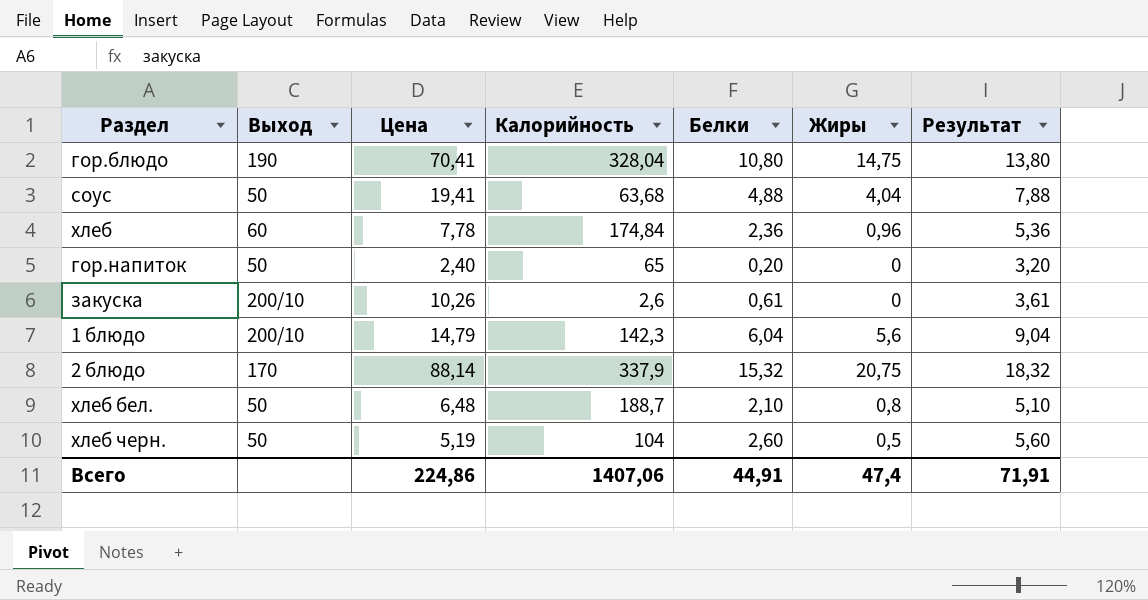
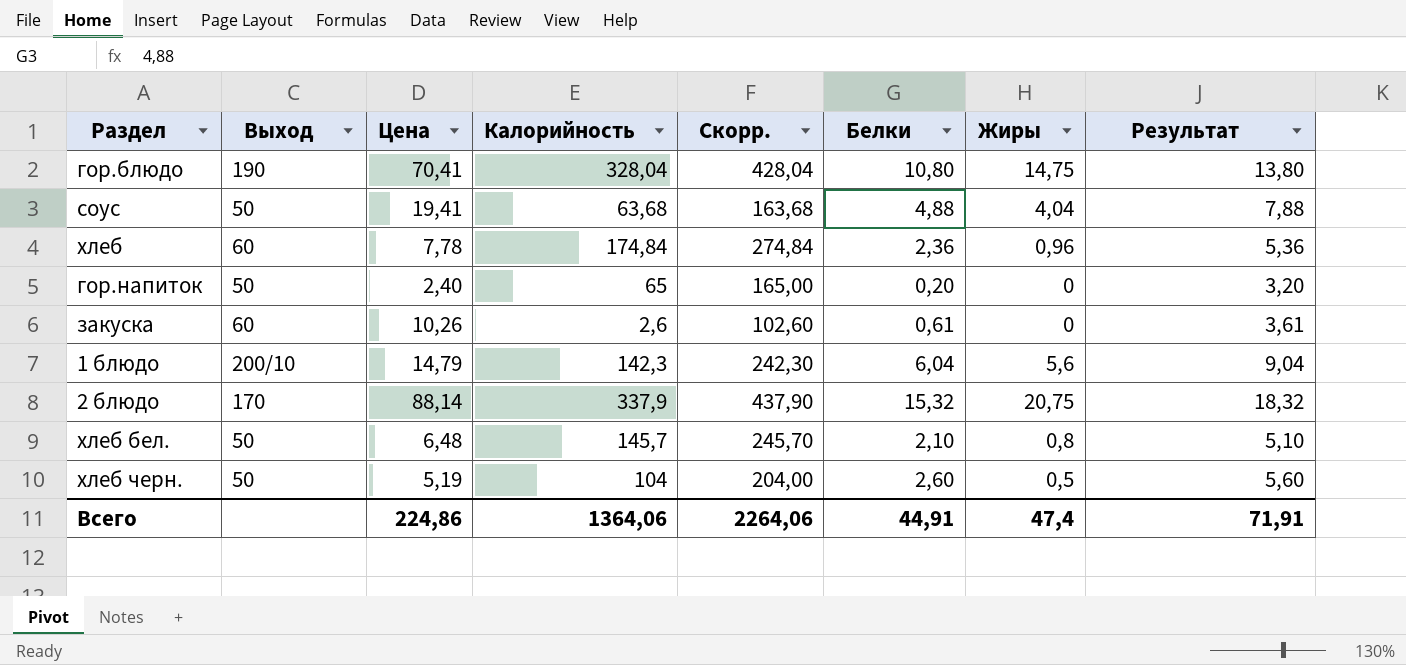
column Скорр. | formula: none -> [Калорийность] + 100
закуска | Выход: 200/10 -> 60
хлеб бел. | Калорийность: 188,7 -> 145,7
Всего | Калорийность: 1407,06 -> 1364,06

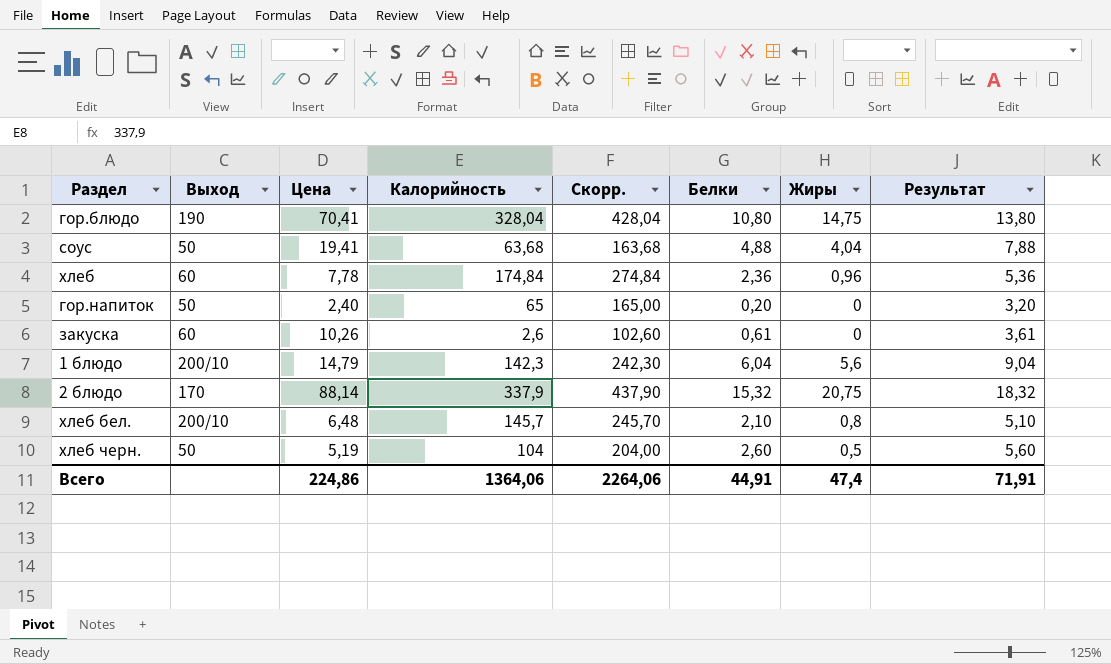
хлеб бел. | Выход: 50 -> 200/10

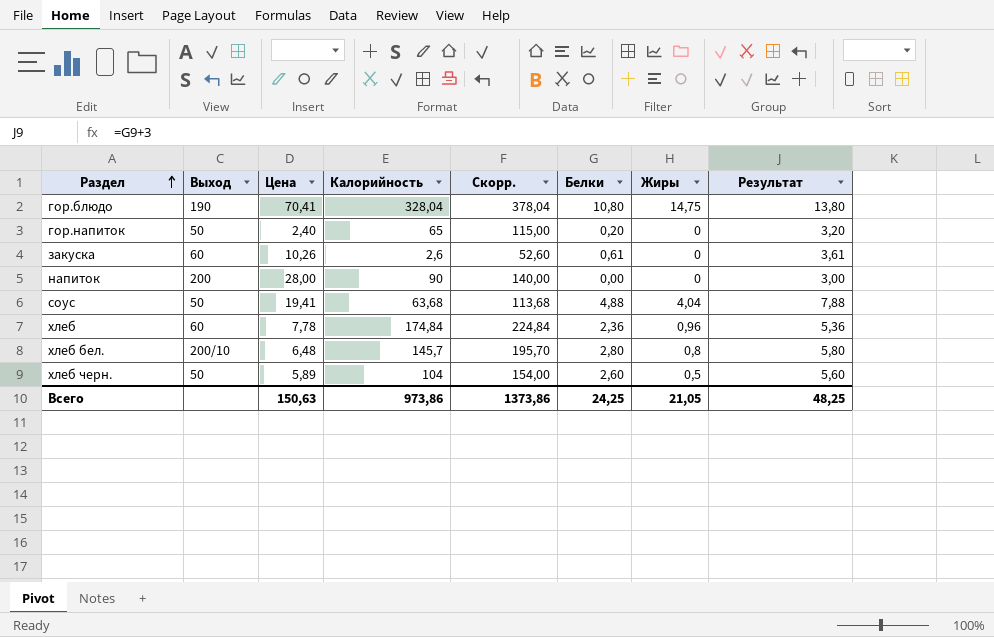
row order: none -> Раздел ascending
column Скорр. | formula: [Калорийность] + 100 -> [Калорийность] + 50
row 1 блюдо: 200/10 | 14,79 | 142,3 | 242,30 | 6,04 | 5,6 | 9,04 -> none
row 2 блюдо: 170 | 88,14 | 337,9 | 437,90 | 15,32 | 20,75 | 18,32 -> none
row напиток: none -> 200 | 28,00 | 90 | 140,00 | 0,00 | 0 | 3,00
хлеб бел. | Белки: 2,10 -> 2,80
хлеб бел. | Результат: 5,10 -> 5,80
хлеб черн. | Цена: 5,19 -> 5,89
Всего | Цена: 224,86 -> 150,63
Всего | Калорийность: 1364,06 -> 973,86
Всего | Скорр.: 2264,06 -> 1373,86
Всего | Белки: 44,91 -> 24,25
Всего | Жиры: 47,4 -> 21,05
Всего | Результат: 71,91 -> 48,25

